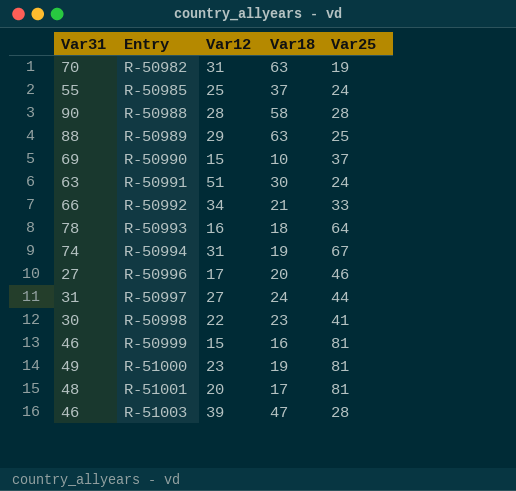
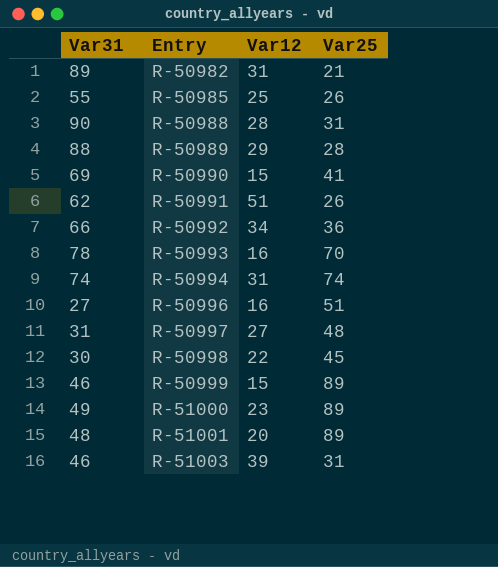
column Var18 | position: 4 -> none
R-50982 | Var31: 70 -> 89
R-50982 | Var25: 19 -> 21
R-50985 | Var25: 24 -> 26
R-50988 | Var25: 28 -> 31
R-50989 | Var25: 25 -> 28
R-50990 | Var25: 37 -> 41
R-50991 | Var31: 63 -> 62
R-50991 | Var25: 24 -> 26
R-50992 | Var25: 33 -> 36
R-50993 | Var25: 64 -> 70
R-50994 | Var25: 67 -> 74
R-50996 | Var12: 17 -> 16
R-50996 | Var25: 46 -> 51
R-50997 | Var25: 44 -> 48
R-50998 | Var25: 41 -> 45
R-50999 | Var25: 81 -> 89
R-51000 | Var25: 81 -> 89
R-51001 | Var25: 81 -> 89
R-51003 | Var25: 28 -> 31

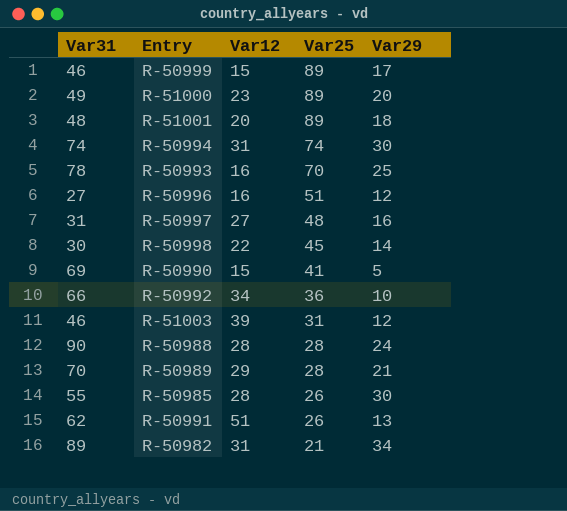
row order: Entry ascending -> Var25 descending
column Var29 | position: none -> 5
R-50988 | Var25: 31 -> 28
R-50989 | Var31: 88 -> 70
R-50985 | Var12: 25 -> 28

